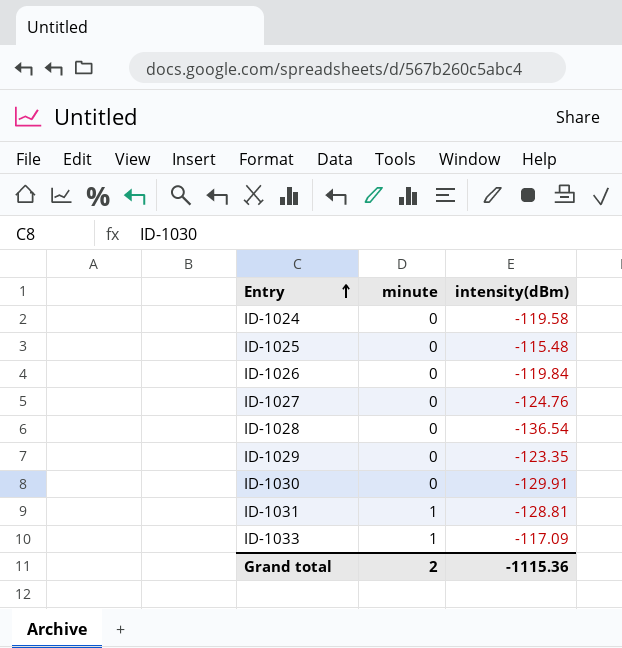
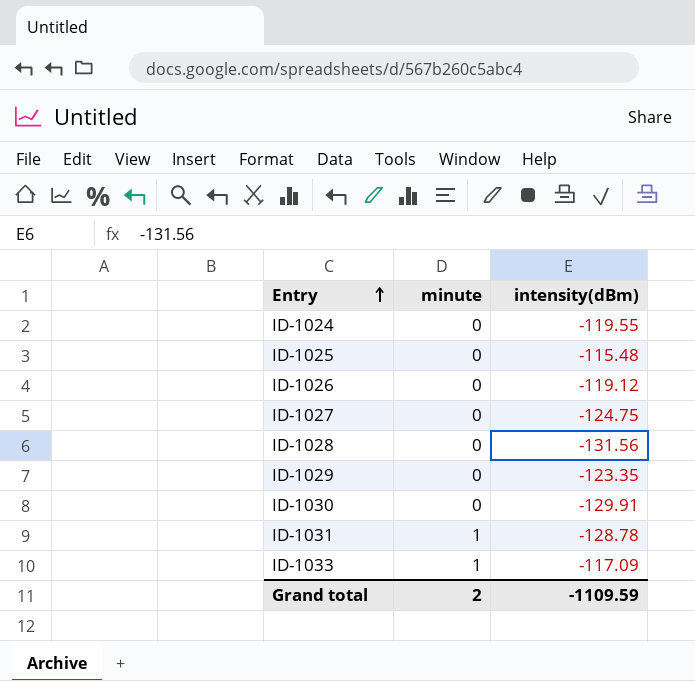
ID-1024 | intensity(dBm): -119.58 -> -119.55
ID-1026 | intensity(dBm): -119.84 -> -119.12
ID-1027 | intensity(dBm): -124.76 -> -124.75
ID-1028 | intensity(dBm): -136.54 -> -131.56
ID-1031 | intensity(dBm): -128.81 -> -128.78
Grand total | intensity(dBm): -1115.36 -> -1109.59

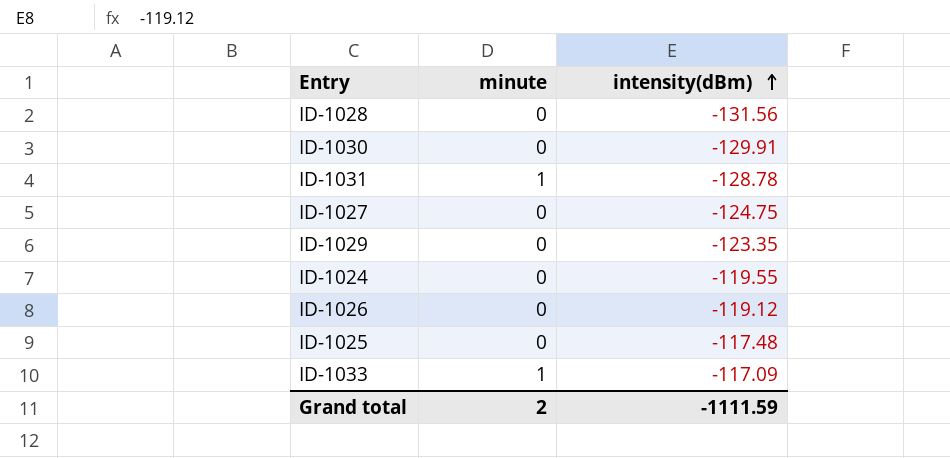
row order: Entry ascending -> intensity(dBm) ascending
ID-1025 | intensity(dBm): -115.48 -> -117.48
Grand total | intensity(dBm): -1109.59 -> -1111.59

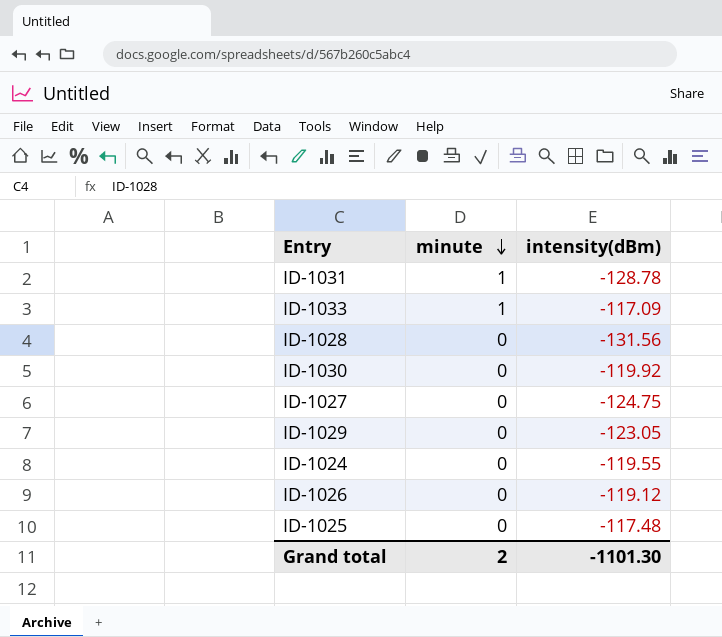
row order: intensity(dBm) ascending -> minute descending
ID-1030 | intensity(dBm): -129.91 -> -119.92
ID-1029 | intensity(dBm): -123.35 -> -123.05
Grand total | intensity(dBm): -1111.59 -> -1101.30

